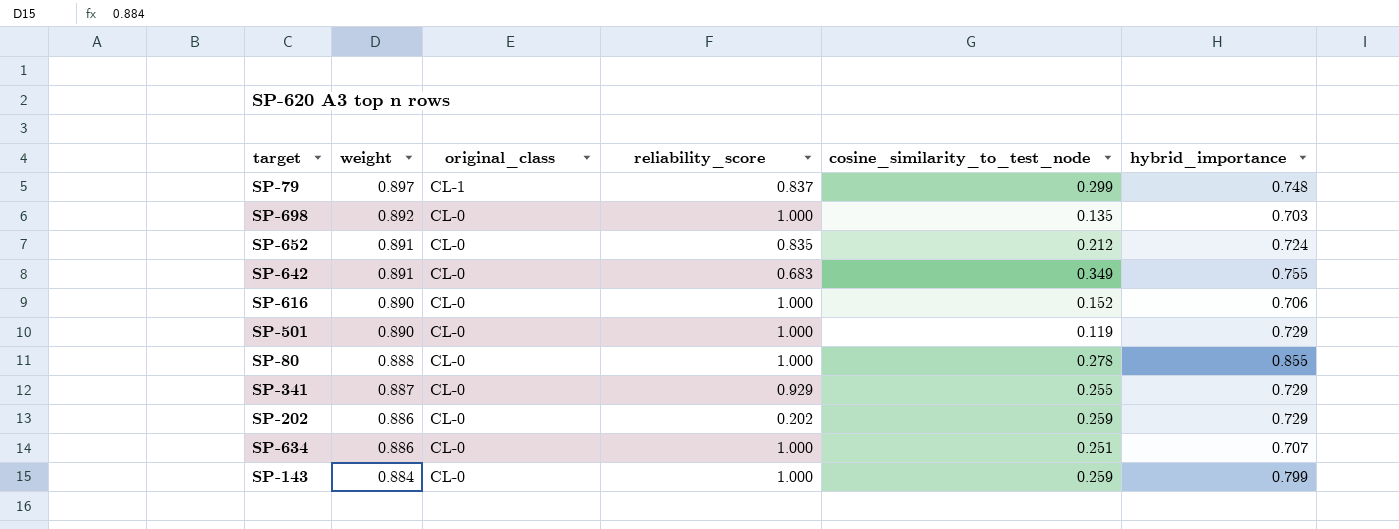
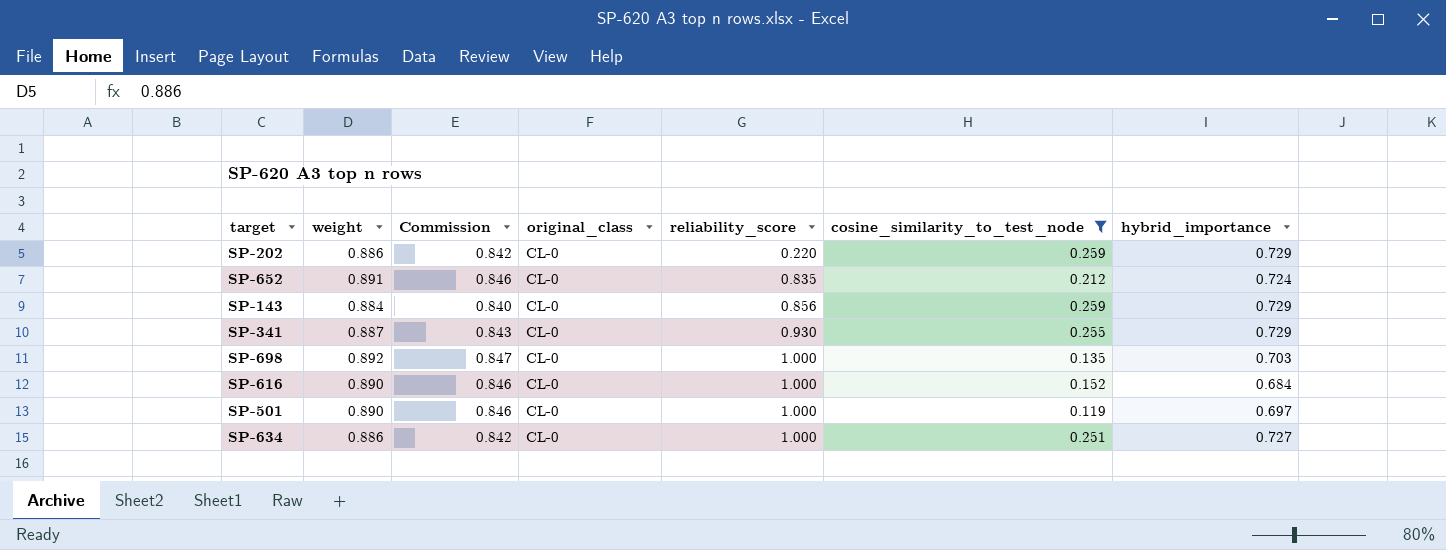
filter: none -> cosine_similarity_to_test_node <= 0.259
row order: weight descending -> reliability_score ascending
column Commission | formula: none -> [weight] * 0.95
SP-202 | reliability_score: 0.202 -> 0.220
SP-143 | reliability_score: 1.000 -> 0.856
SP-143 | hybrid_importance: 0.799 -> 0.729
SP-341 | reliability_score: 0.929 -> 0.930
SP-616 | hybrid_importance: 0.706 -> 0.684
SP-501 | hybrid_importance: 0.729 -> 0.697
SP-634 | hybrid_importance: 0.707 -> 0.727

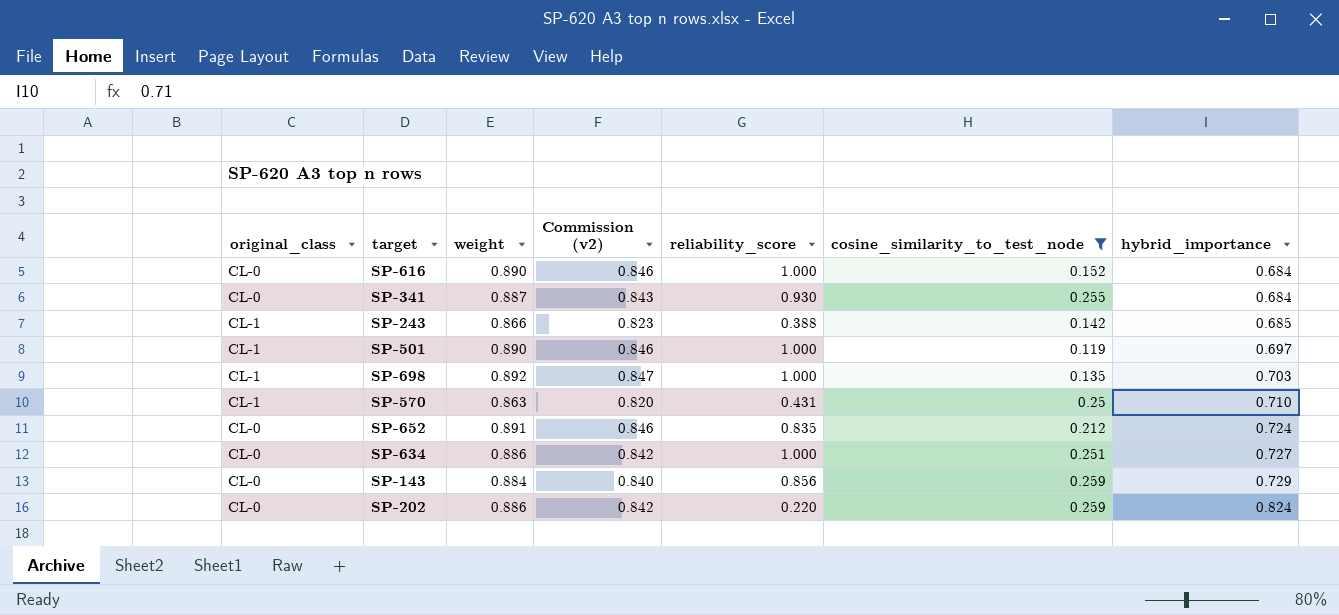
row order: reliability_score ascending -> hybrid_importance ascending
column original_class | position: 4 -> 1
column name: Commission -> Commission (v2)
SP-341 | hybrid_importance: 0.729 -> 0.684
row SP-243: none -> CL-1 | 0.866 | 0.823 | 0.388 | 0.142 | 0.685
SP-501 | original_class: CL-0 -> CL-1
SP-698 | original_class: CL-0 -> CL-1
row SP-570: none -> CL-1 | 0.863 | 0.820 | 0.431 | 0.25 | 0.710
SP-202 | hybrid_importance: 0.729 -> 0.824

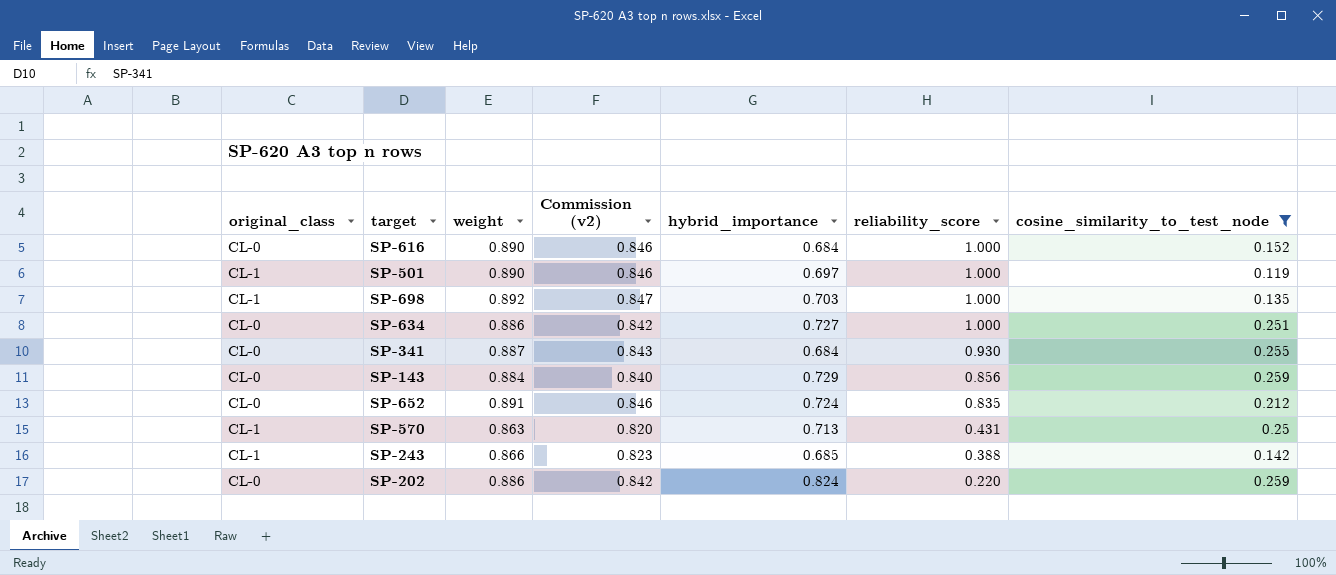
row order: hybrid_importance ascending -> reliability_score descending
column hybrid_importance | position: 7 -> 5
SP-570 | hybrid_importance: 0.710 -> 0.713

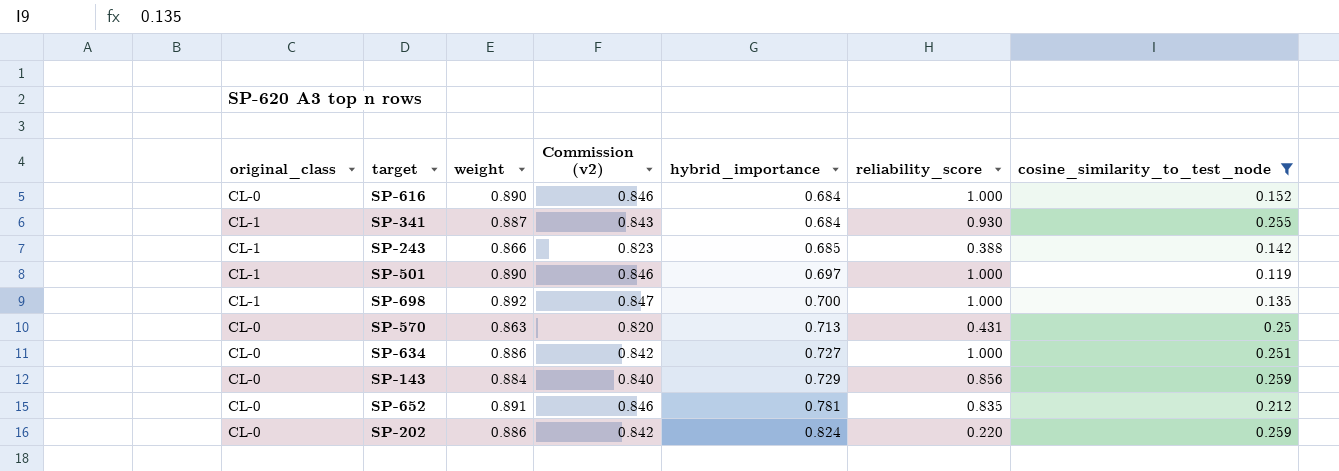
row order: reliability_score descending -> hybrid_importance ascending
SP-341 | original_class: CL-0 -> CL-1
SP-698 | hybrid_importance: 0.703 -> 0.700
SP-570 | original_class: CL-1 -> CL-0
SP-652 | hybrid_importance: 0.724 -> 0.781

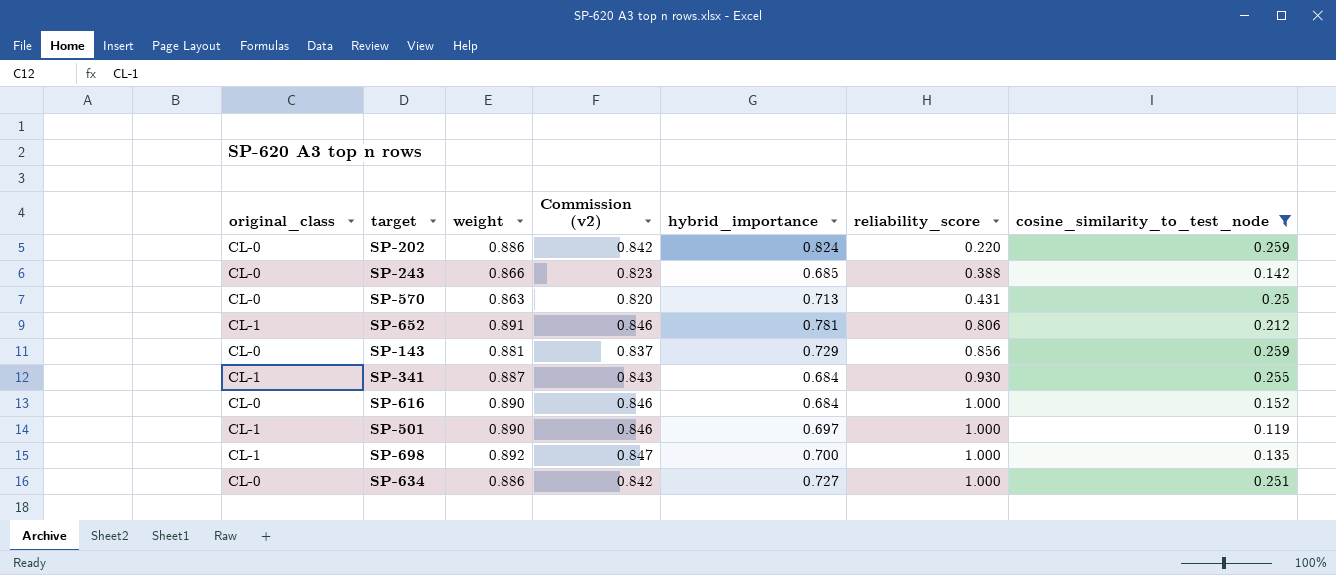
row order: hybrid_importance ascending -> reliability_score ascending
SP-243 | original_class: CL-1 -> CL-0
SP-652 | original_class: CL-0 -> CL-1
SP-652 | reliability_score: 0.835 -> 0.806
SP-143 | weight: 0.884 -> 0.881
SP-143 | Commission (v2): 0.840 -> 0.837

